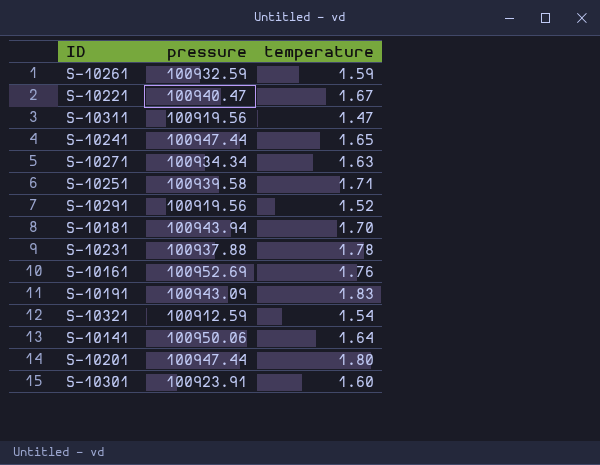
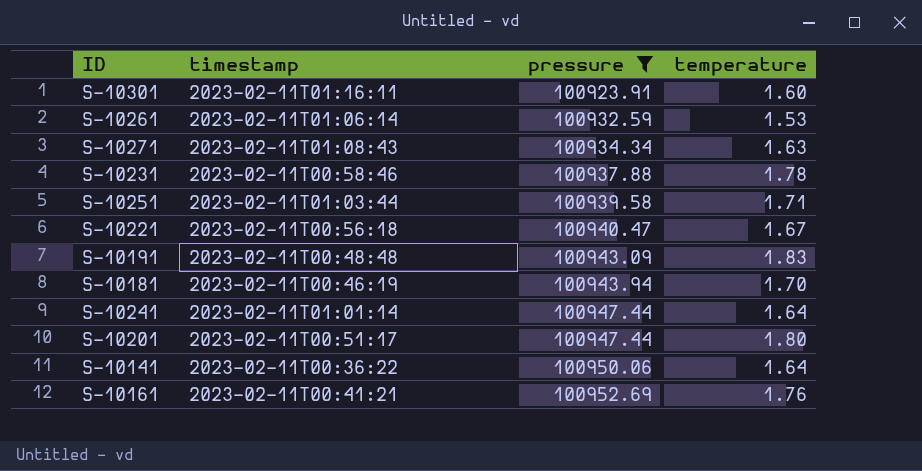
filter: none -> pressure >= 100923.91
row order: none -> pressure ascending
column timestamp | position: none -> 2
S-10261 | temperature: 1.59 -> 1.53
S-10241 | temperature: 1.65 -> 1.64

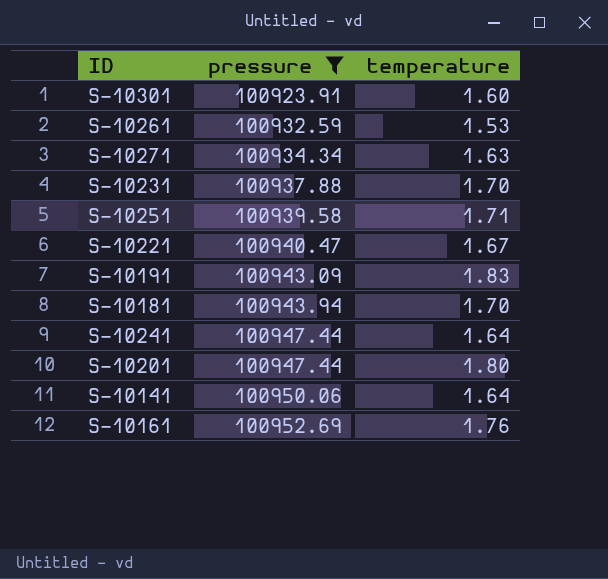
column timestamp | position: 2 -> none
S-10231 | temperature: 1.78 -> 1.70

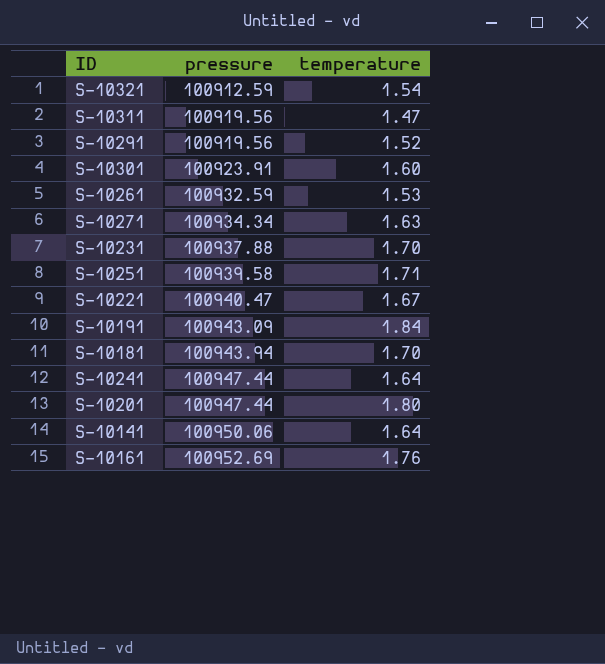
filter: pressure >= 100923.91 -> none
S-10191 | temperature: 1.83 -> 1.84

